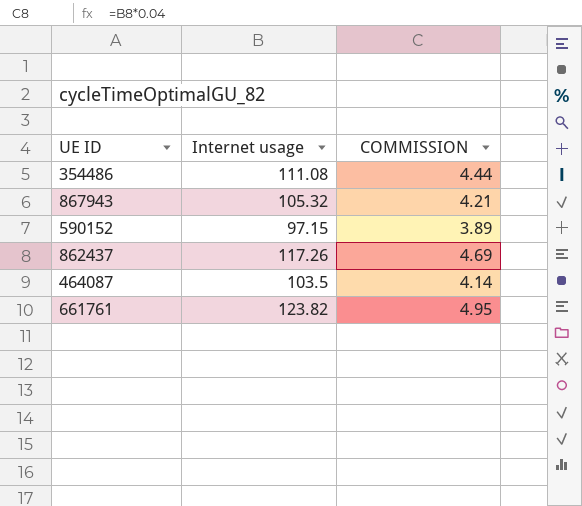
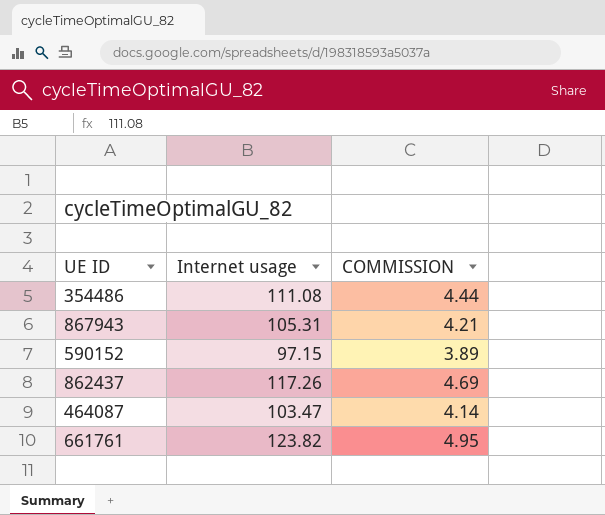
867943 | Internet usage: 105.32 -> 105.31
464087 | Internet usage: 103.5 -> 103.47

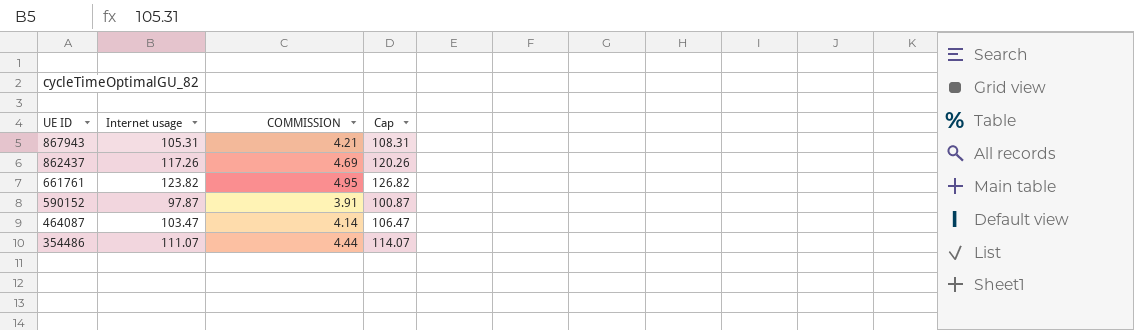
row order: none -> UE ID descending
column Cap | formula: none -> [Internet usage] + 3
590152 | Internet usage: 97.15 -> 97.87
590152 | COMMISSION: 3.89 -> 3.91
354486 | Internet usage: 111.08 -> 111.07

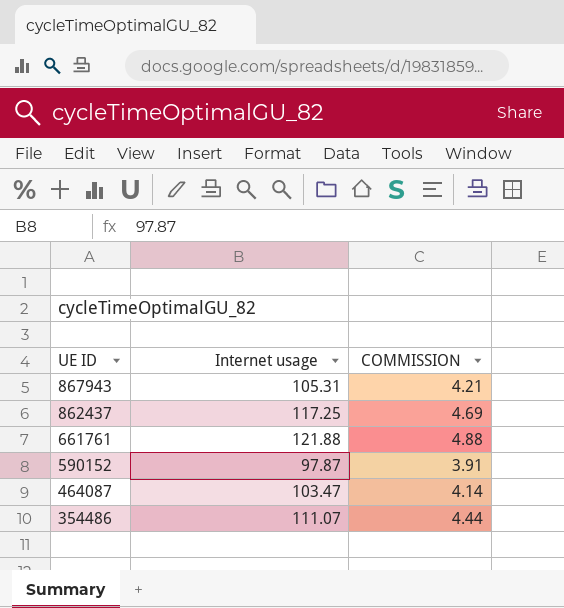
column Cap | formula: [Internet usage] + 3 -> none
862437 | Internet usage: 117.26 -> 117.25
661761 | Internet usage: 123.82 -> 121.88
661761 | COMMISSION: 4.95 -> 4.88

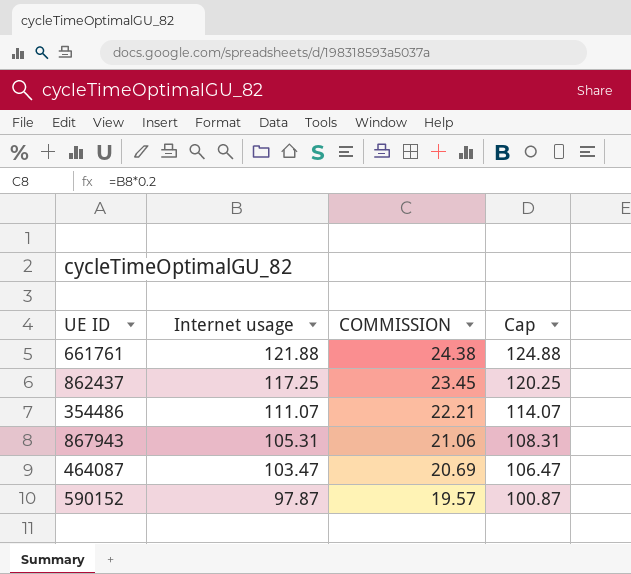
row order: UE ID descending -> Internet usage descending
column COMMISSION | formula: [Internet usage] * 0.04 -> [Internet usage] * 0.2
column Cap | formula: none -> [Internet usage] + 3

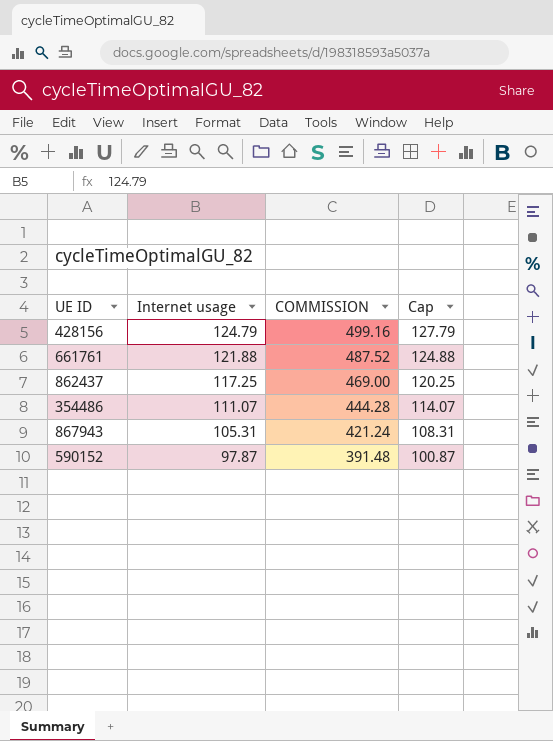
column COMMISSION | formula: [Internet usage] * 0.2 -> [Internet usage] * 4
row 464087: 103.47 | 20.69 | 106.47 -> none
row 428156: none -> 124.79 | 499.16 | 127.79

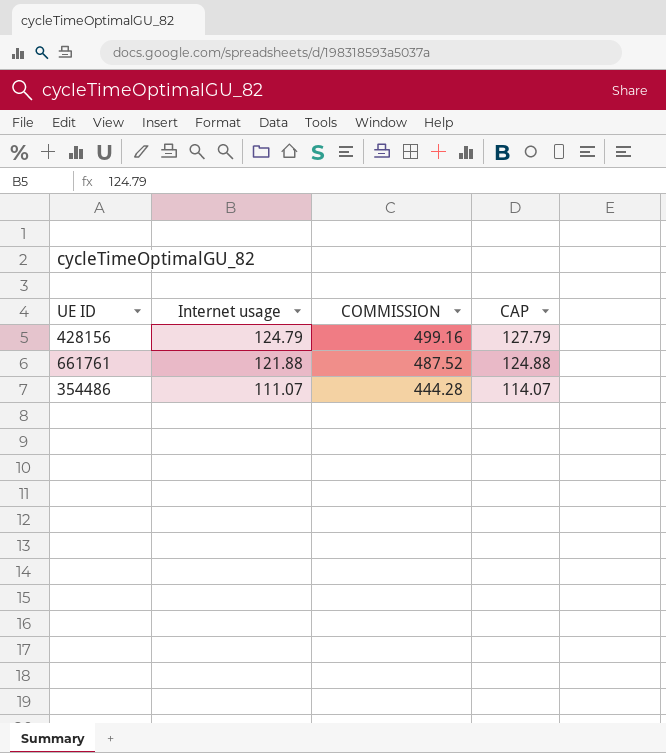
column name: Cap -> CAP
row 862437: 117.25 | 469.00 | 120.25 -> none
row 867943: 105.31 | 421.24 | 108.31 -> none
row 590152: 97.87 | 391.48 | 100.87 -> none

